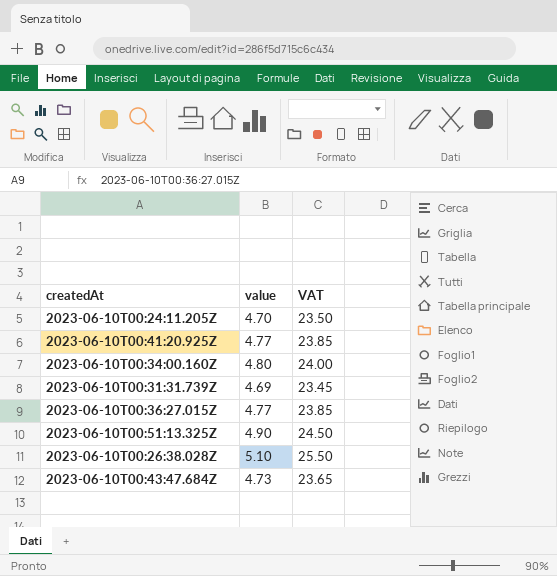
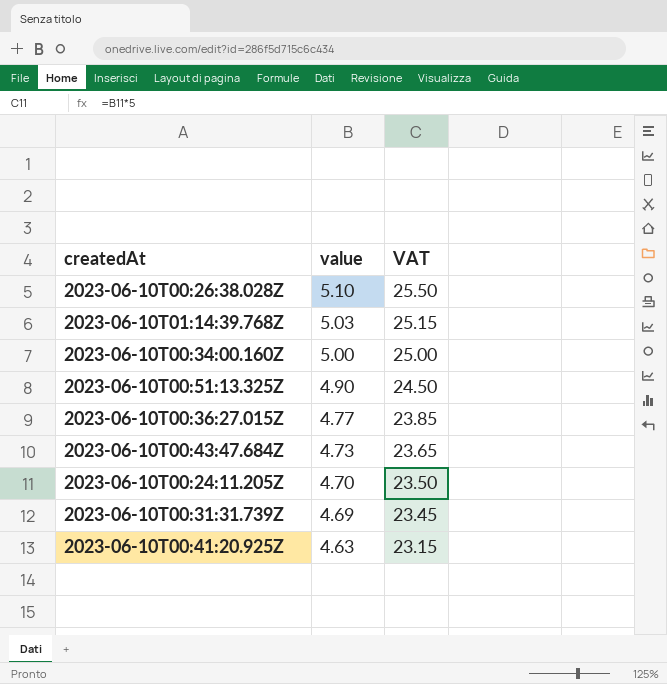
row order: none -> value descending
row 2023-06-10T01:14:39.768Z: none -> 5.03 | 25.15
2023-06-10T00:34:00.160Z | value: 4.80 -> 5.00
2023-06-10T00:34:00.160Z | VAT: 24.00 -> 25.00
2023-06-10T00:41:20.925Z | value: 4.77 -> 4.63
2023-06-10T00:41:20.925Z | VAT: 23.85 -> 23.15

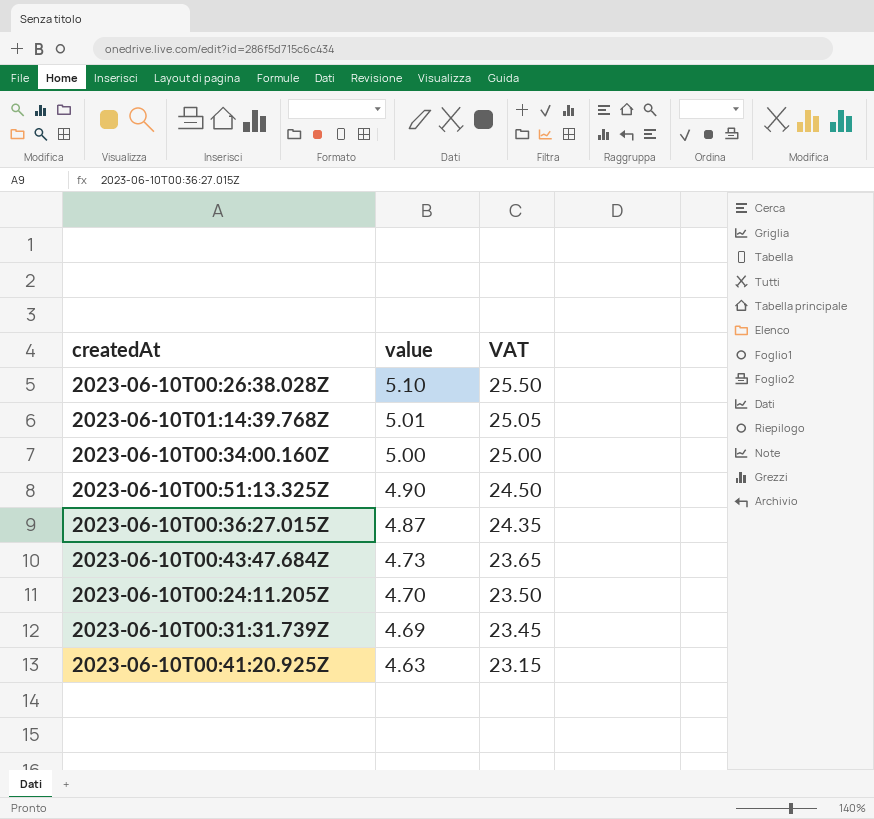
2023-06-10T01:14:39.768Z | value: 5.03 -> 5.01
2023-06-10T01:14:39.768Z | VAT: 25.15 -> 25.05
2023-06-10T00:36:27.015Z | value: 4.77 -> 4.87
2023-06-10T00:36:27.015Z | VAT: 23.85 -> 24.35

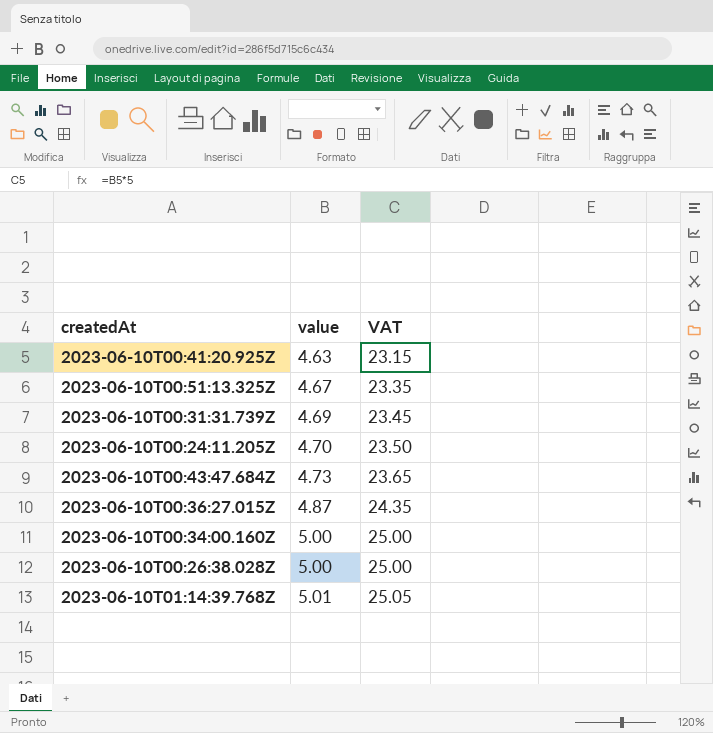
row order: value descending -> value ascending
2023-06-10T00:51:13.325Z | value: 4.90 -> 4.67
2023-06-10T00:51:13.325Z | VAT: 24.50 -> 23.35
2023-06-10T00:26:38.028Z | value: 5.10 -> 5.00
2023-06-10T00:26:38.028Z | VAT: 25.50 -> 25.00

